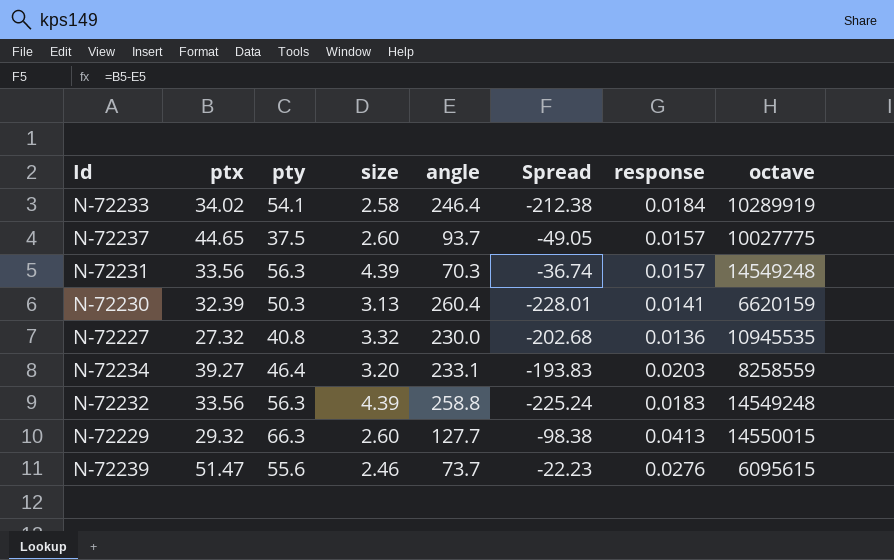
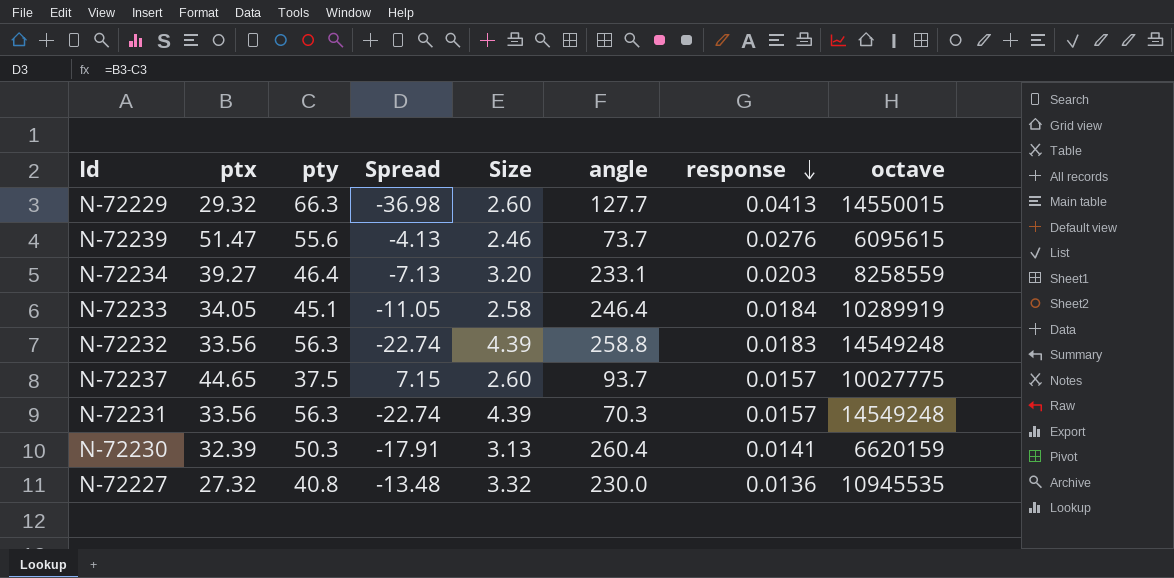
row order: none -> response descending
column Spread | formula: [ptx] - [angle] -> [ptx] - [pty]
column Spread | position: 6 -> 4
column name: size -> Size
N-72233 | ptx: 34.02 -> 34.05
N-72233 | pty: 54.1 -> 45.1

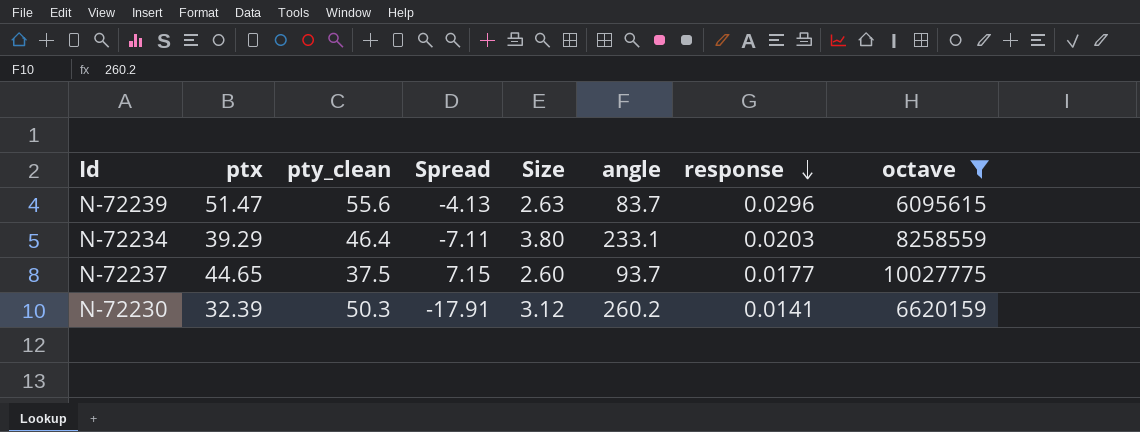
filter: none -> octave <= 10027775
column name: pty -> pty_clean
N-72239 | Size: 2.46 -> 2.63
N-72239 | angle: 73.7 -> 83.7
N-72239 | response: 0.0276 -> 0.0296
N-72234 | ptx: 39.27 -> 39.29
N-72234 | Spread: -7.13 -> -7.11
N-72234 | Size: 3.20 -> 3.80
N-72237 | response: 0.0157 -> 0.0177
N-72230 | Size: 3.13 -> 3.12
N-72230 | angle: 260.4 -> 260.2

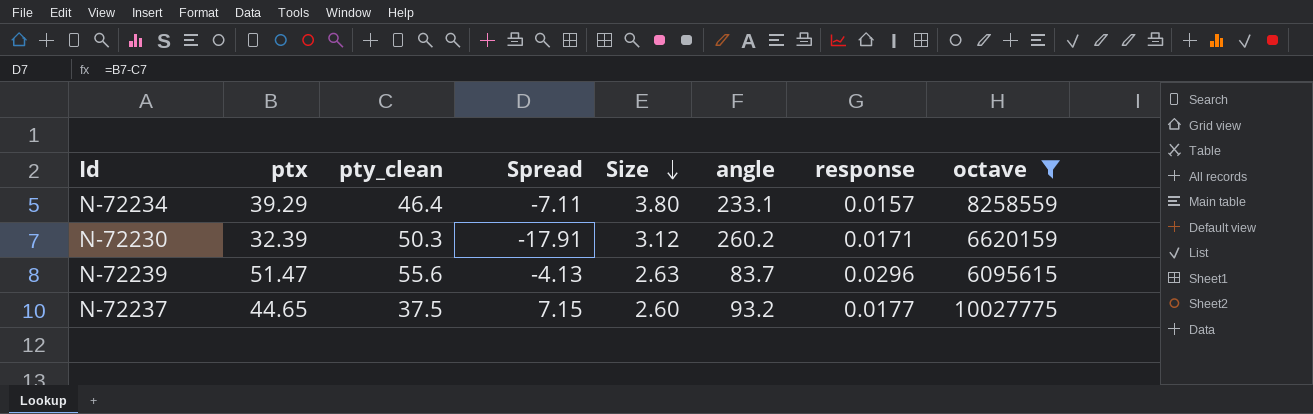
row order: response descending -> Size descending
N-72234 | response: 0.0203 -> 0.0157
N-72230 | response: 0.0141 -> 0.0171
N-72237 | angle: 93.7 -> 93.2

